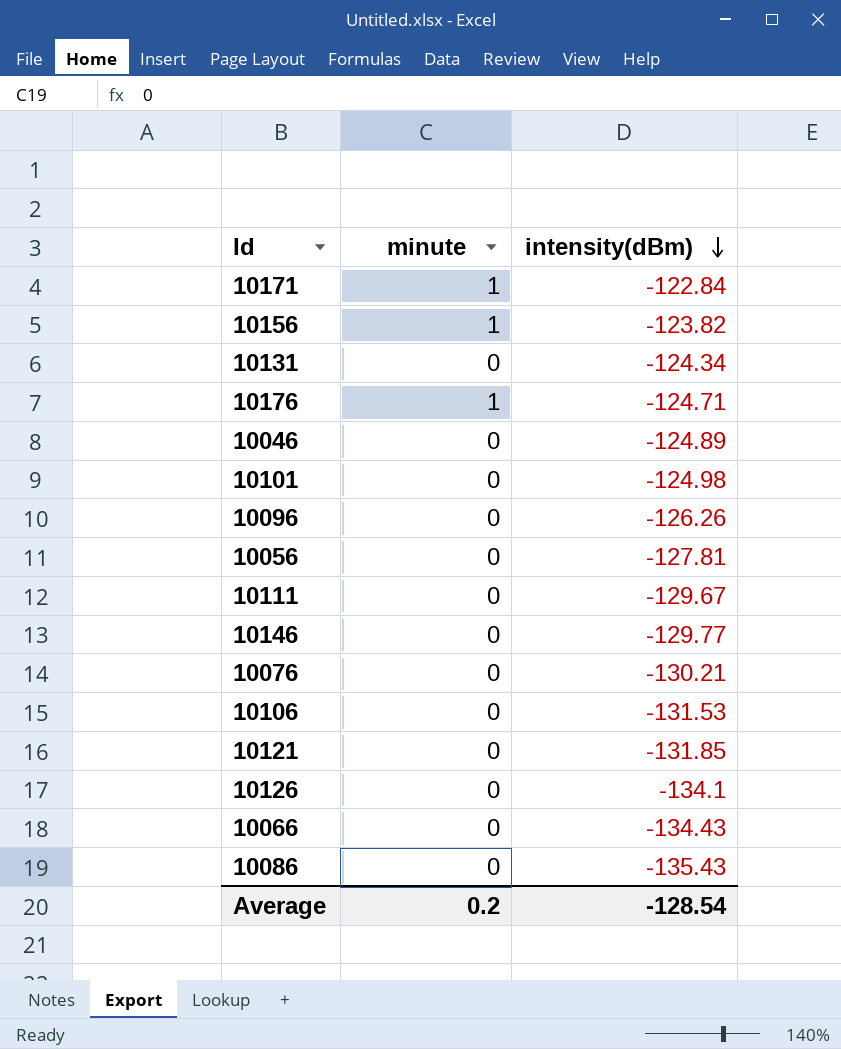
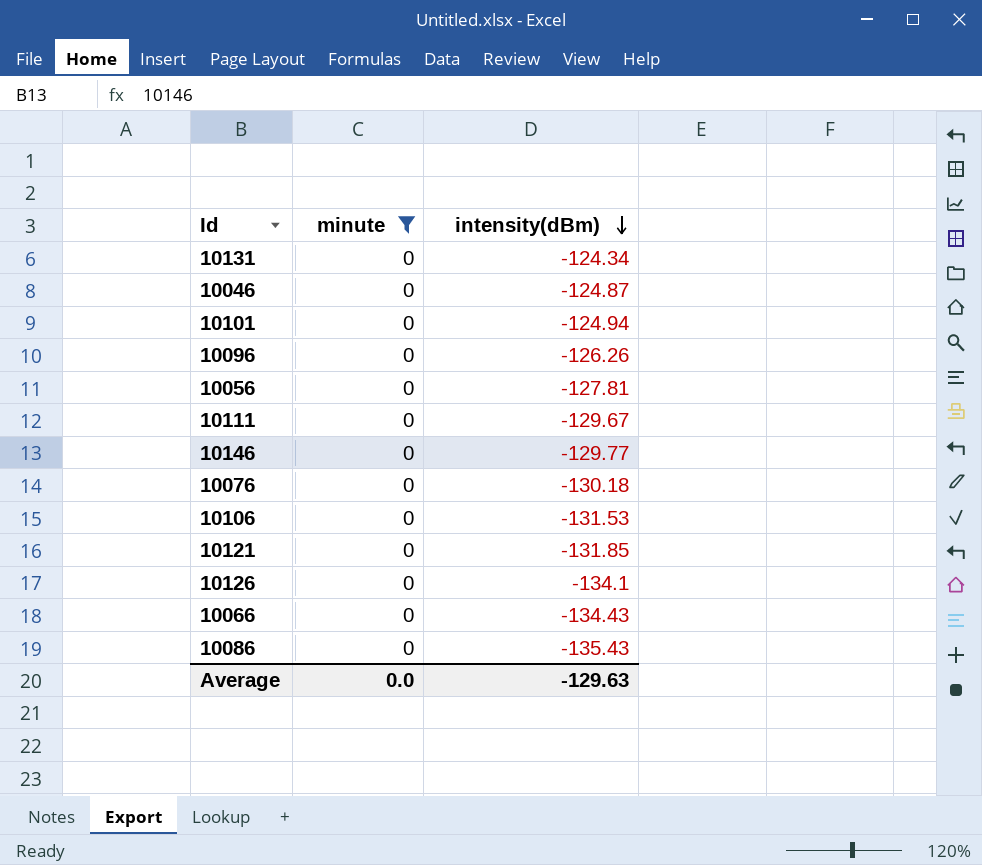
filter: none -> minute = 0
10046 | intensity(dBm): -124.89 -> -124.87
10101 | intensity(dBm): -124.98 -> -124.94
10076 | intensity(dBm): -130.21 -> -130.18
Average | minute: 0.2 -> 0.0
Average | intensity(dBm): -128.54 -> -129.63

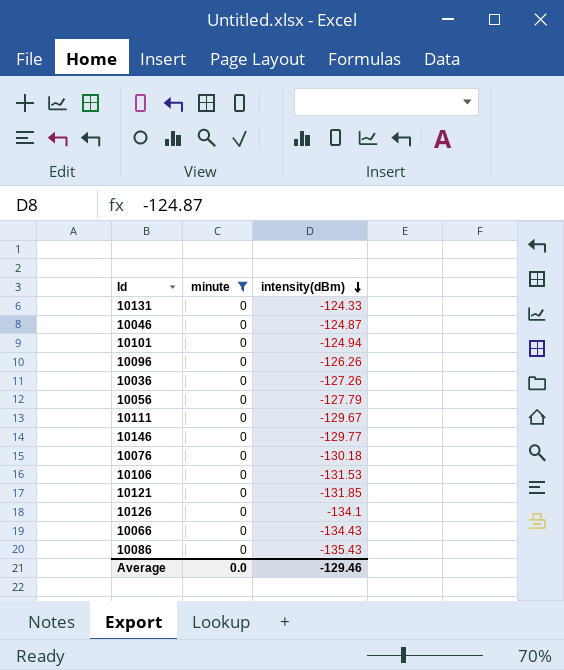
10131 | intensity(dBm): -124.34 -> -124.33
row 10036: none -> 0 | -127.26
10056 | intensity(dBm): -127.81 -> -127.79
Average | intensity(dBm): -129.63 -> -129.46

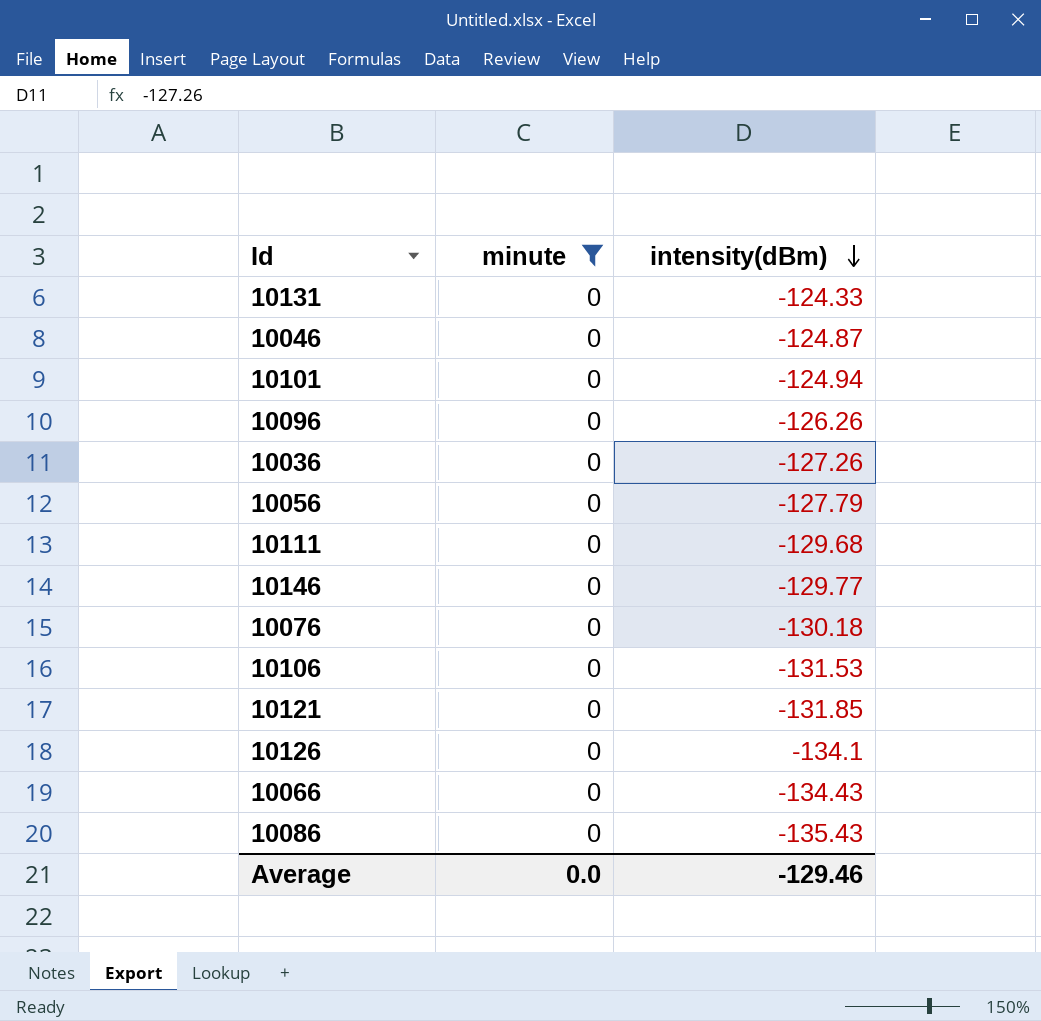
10111 | intensity(dBm): -129.67 -> -129.68

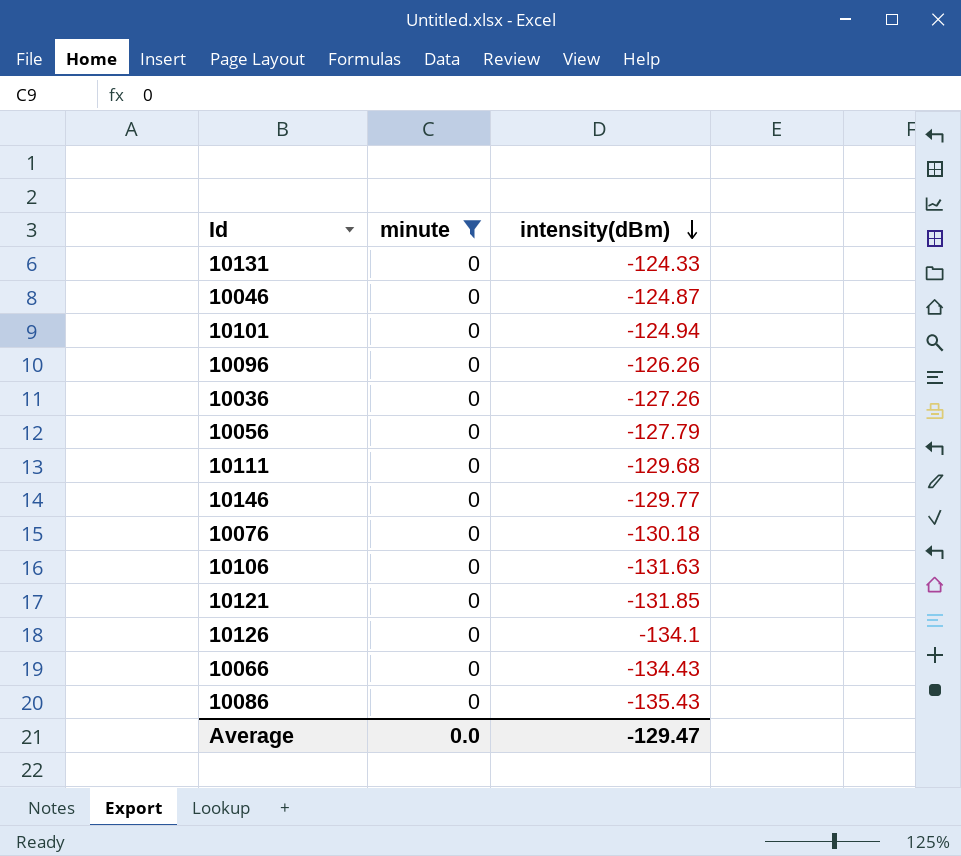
10106 | intensity(dBm): -131.53 -> -131.63
Average | intensity(dBm): -129.46 -> -129.47

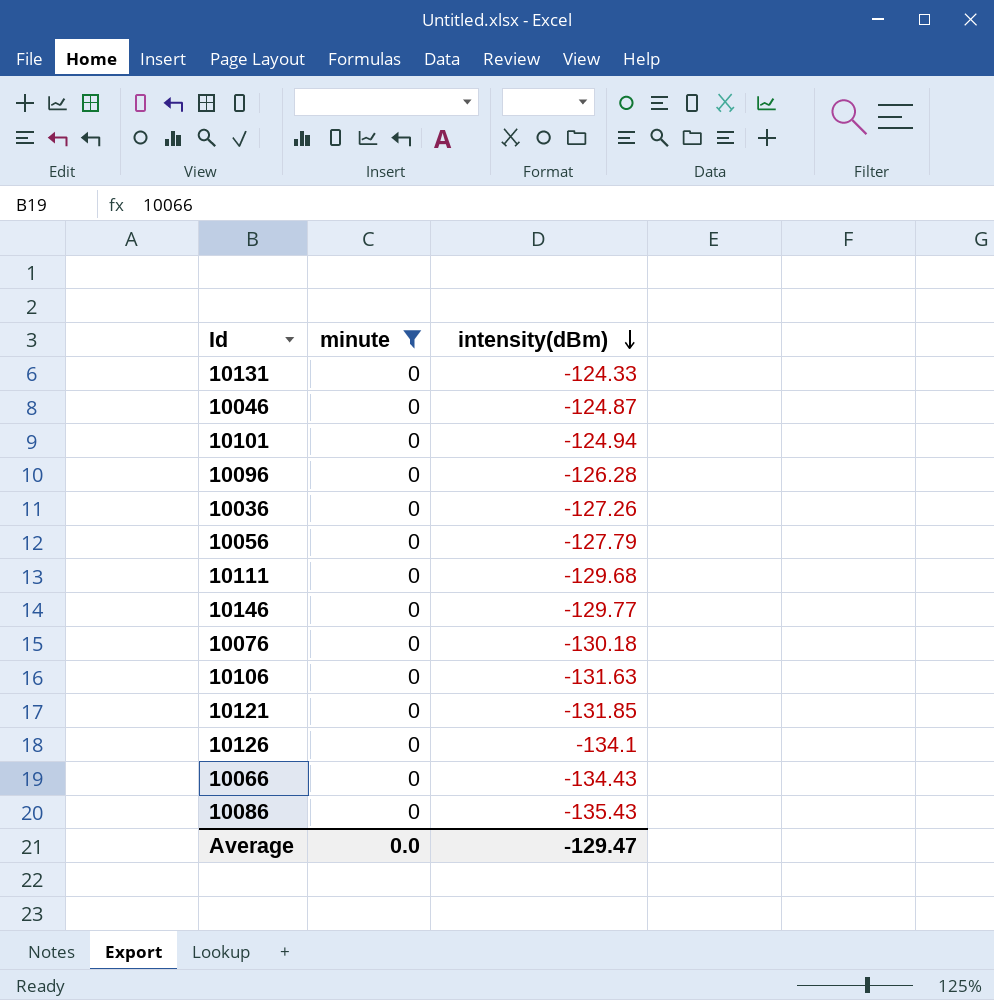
10096 | intensity(dBm): -126.26 -> -126.28

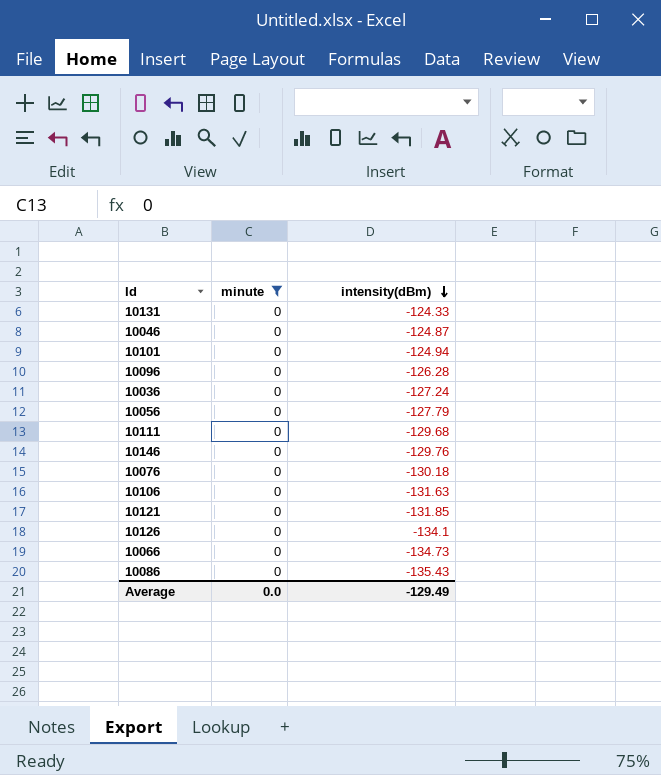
10036 | intensity(dBm): -127.26 -> -127.24
10146 | intensity(dBm): -129.77 -> -129.76
10066 | intensity(dBm): -134.43 -> -134.73
Average | intensity(dBm): -129.47 -> -129.49

